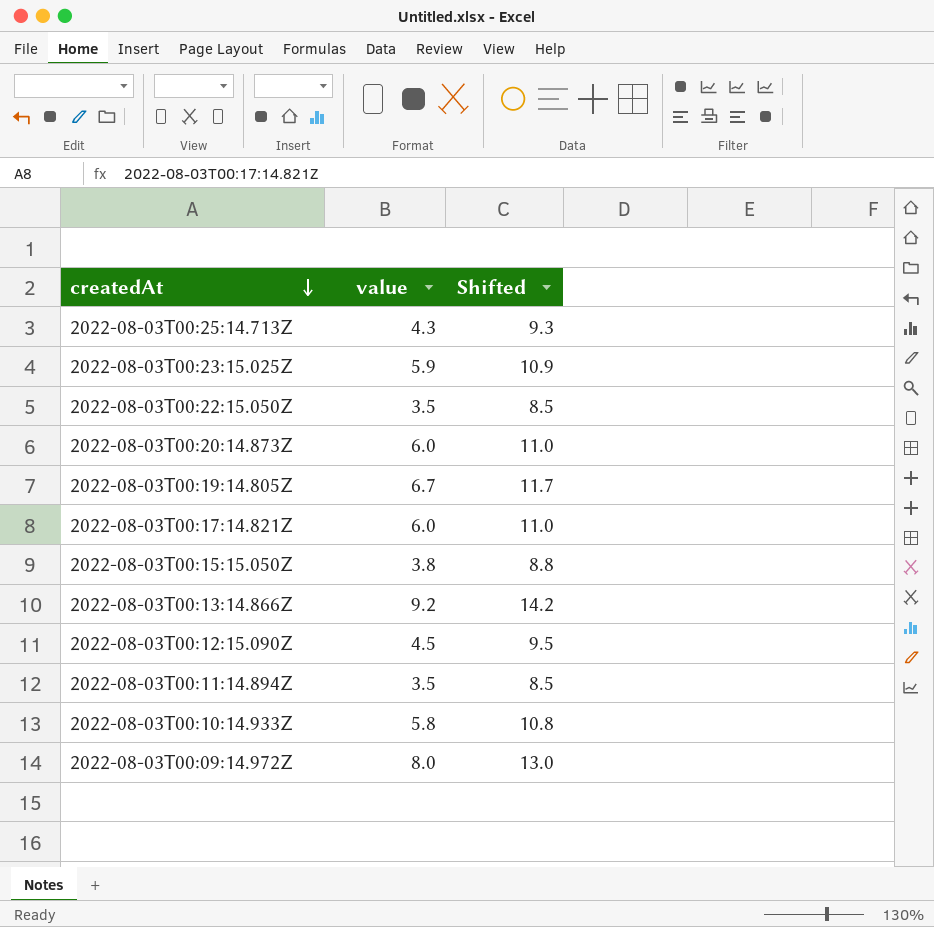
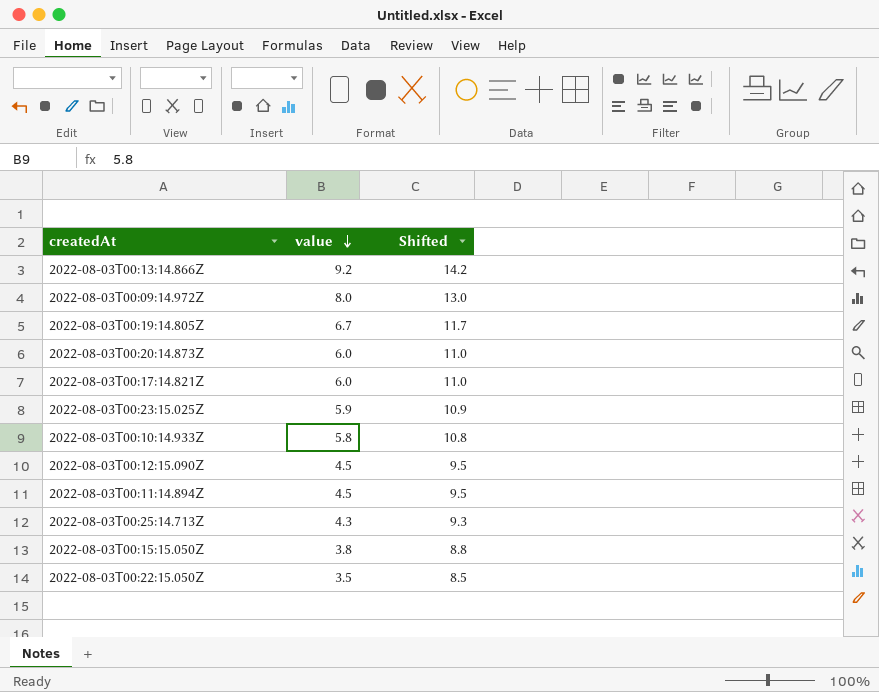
row order: createdAt descending -> value descending
2022-08-03T00:11:14.894Z | value: 3.5 -> 4.5
2022-08-03T00:11:14.894Z | Shifted: 8.5 -> 9.5

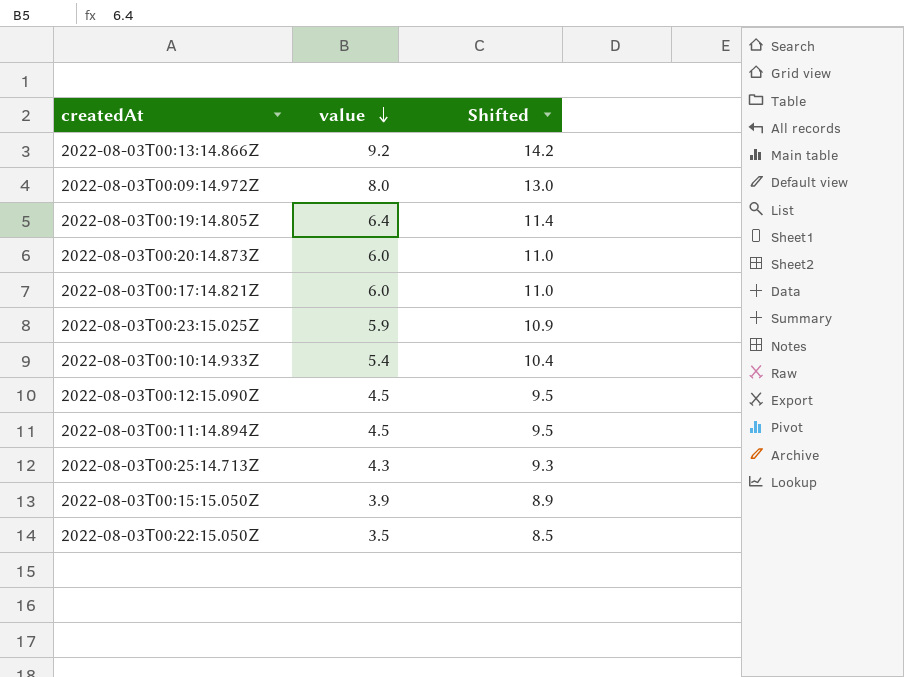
2022-08-03T00:19:14.805Z | value: 6.7 -> 6.4
2022-08-03T00:19:14.805Z | Shifted: 11.7 -> 11.4
2022-08-03T00:10:14.933Z | value: 5.8 -> 5.4
2022-08-03T00:10:14.933Z | Shifted: 10.8 -> 10.4
2022-08-03T00:15:15.050Z | value: 3.8 -> 3.9
2022-08-03T00:15:15.050Z | Shifted: 8.8 -> 8.9

